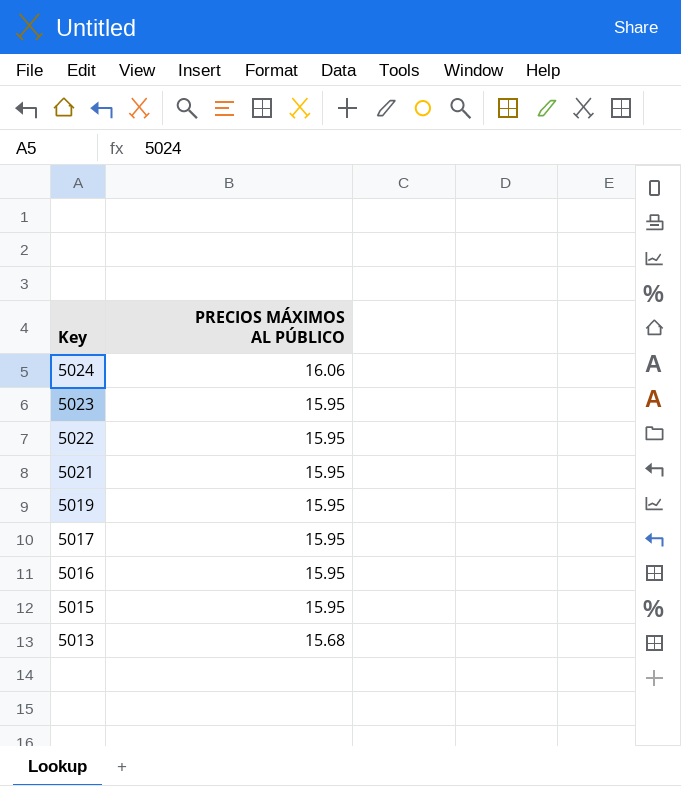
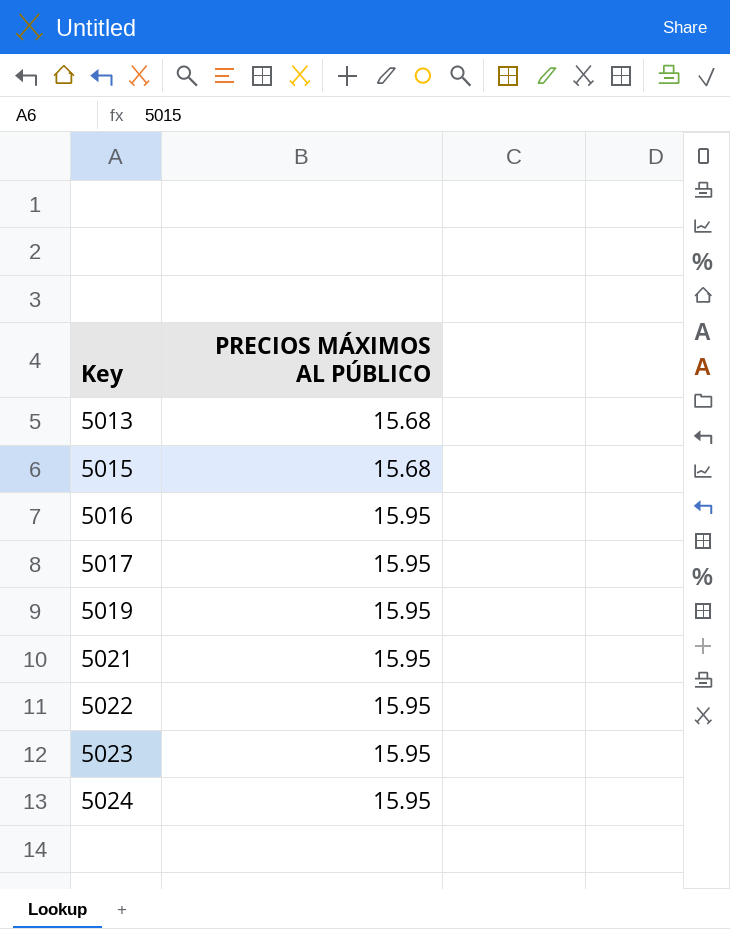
row order: Key descending -> Key ascending
5015 | PRECIOS MÁXIMOS AL PÚBLICO: 15.95 -> 15.68
5024 | PRECIOS MÁXIMOS AL PÚBLICO: 16.06 -> 15.95

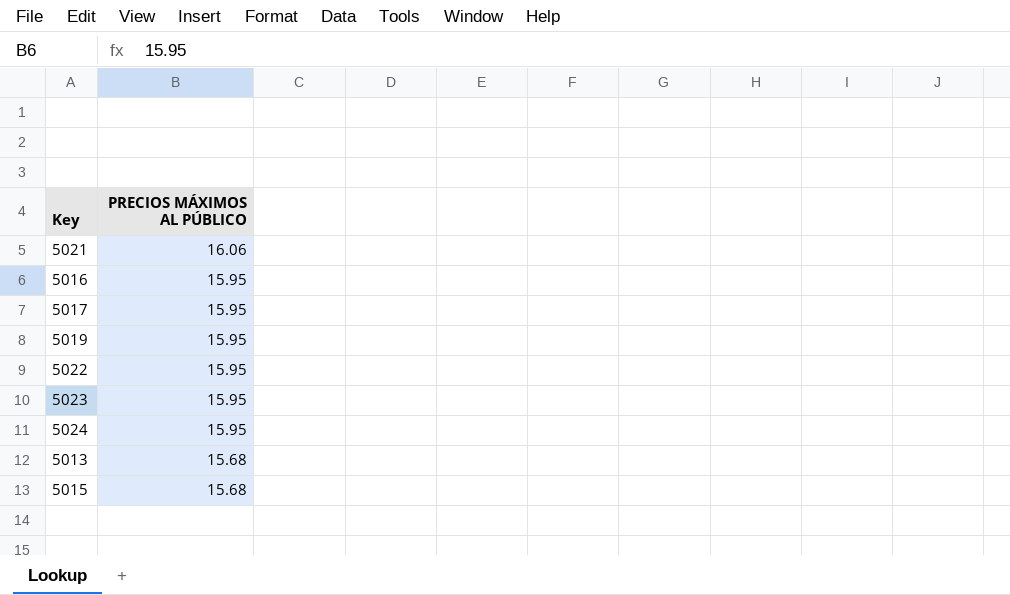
row order: Key ascending -> PRECIOS MÁXIMOS AL PÚBLICO descending
5021 | PRECIOS MÁXIMOS AL PÚBLICO: 15.95 -> 16.06

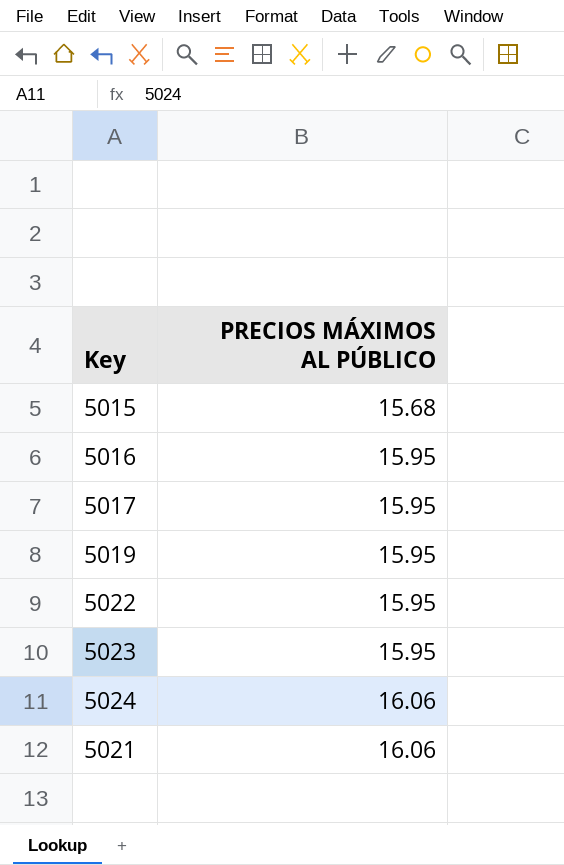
row order: PRECIOS MÁXIMOS AL PÚBLICO descending -> PRECIOS MÁXIMOS AL PÚBLICO ascending
row 5013: 15.68 -> none
5024 | PRECIOS MÁXIMOS AL PÚBLICO: 15.95 -> 16.06

